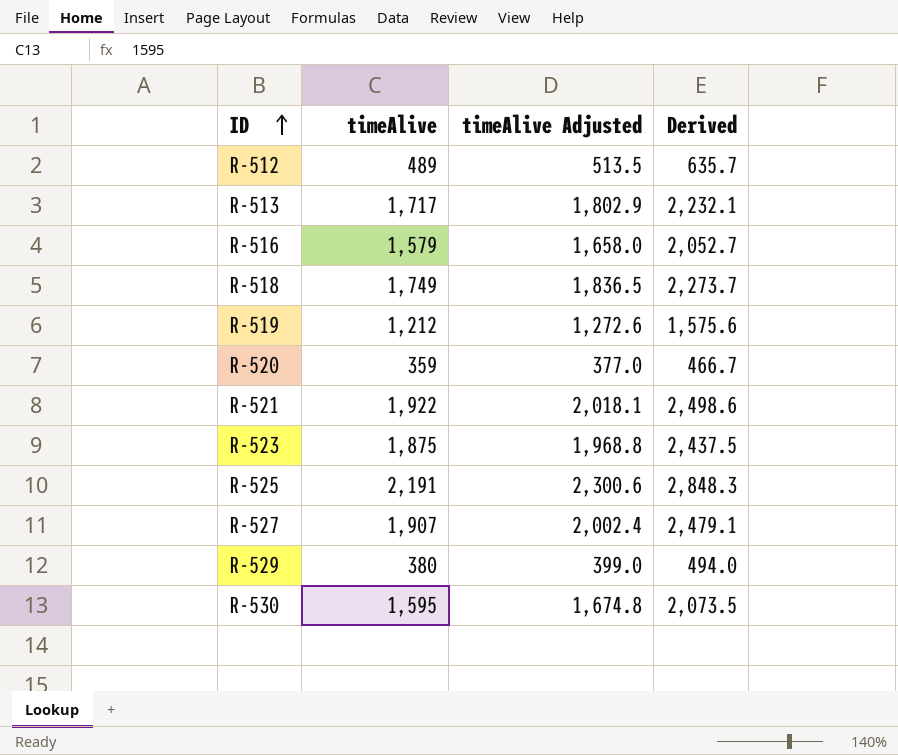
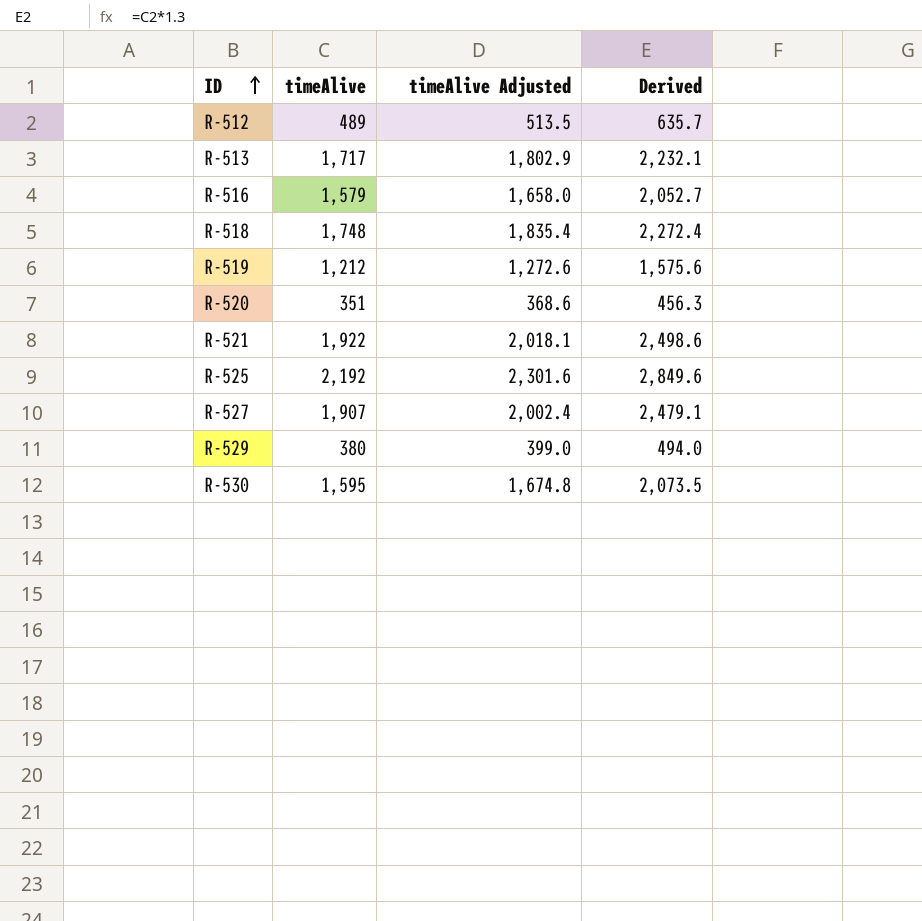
row R-523: 1,875 | 1,968.8 | 2,437.5 -> none
R-518 | timeAlive: 1,749 -> 1,748
R-518 | timeAlive Adjusted: 1,836.5 -> 1,835.4
R-518 | Derived: 2,273.7 -> 2,272.4
R-520 | timeAlive: 359 -> 351
R-520 | timeAlive Adjusted: 377.0 -> 368.6
R-520 | Derived: 466.7 -> 456.3
R-525 | timeAlive: 2,191 -> 2,192
R-525 | timeAlive Adjusted: 2,300.6 -> 2,301.6
R-525 | Derived: 2,848.3 -> 2,849.6

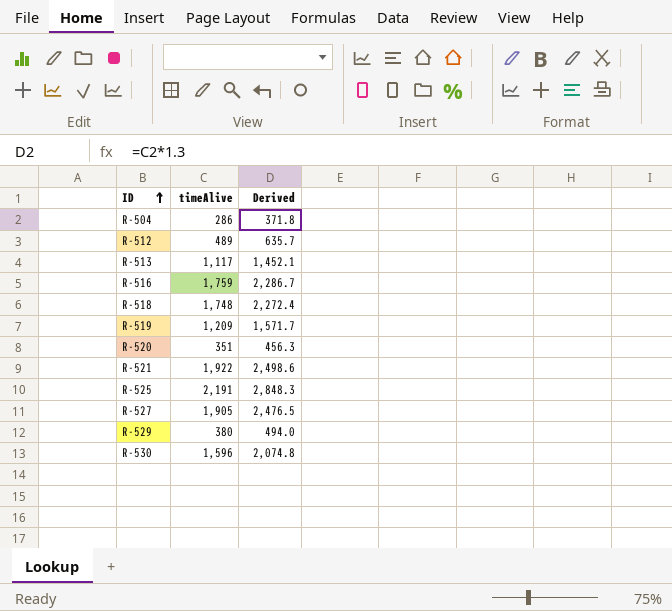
column timeAlive Adjusted | formula: [timeAlive] * 1.05 -> none
row R-504: none -> 286 | 371.8
R-513 | timeAlive: 1,717 -> 1,117
R-513 | Derived: 2,232.1 -> 1,452.1
R-516 | timeAlive: 1,579 -> 1,759
R-516 | Derived: 2,052.7 -> 2,286.7
R-519 | timeAlive: 1,212 -> 1,209
R-519 | Derived: 1,575.6 -> 1,571.7
R-525 | timeAlive: 2,192 -> 2,191
R-525 | Derived: 2,849.6 -> 2,848.3
R-527 | timeAlive: 1,907 -> 1,905
R-527 | Derived: 2,479.1 -> 2,476.5
R-530 | timeAlive: 1,595 -> 1,596
R-530 | Derived: 2,073.5 -> 2,074.8

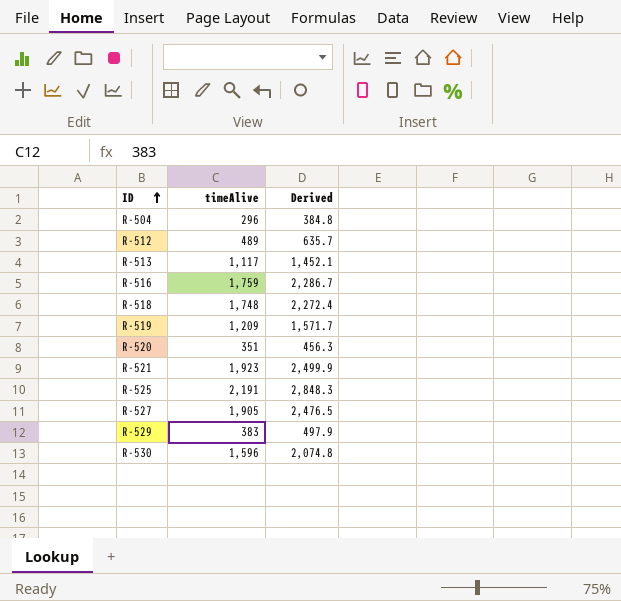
R-504 | timeAlive: 286 -> 296
R-504 | Derived: 371.8 -> 384.8
R-521 | timeAlive: 1,922 -> 1,923
R-521 | Derived: 2,498.6 -> 2,499.9
R-529 | timeAlive: 380 -> 383
R-529 | Derived: 494.0 -> 497.9

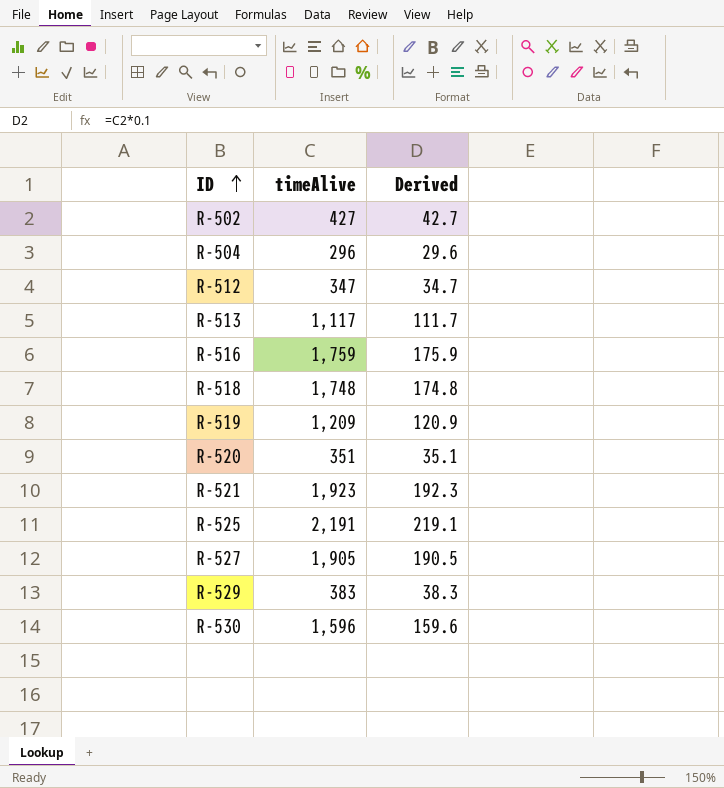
column Derived | formula: [timeAlive] * 1.3 -> [timeAlive] * 0.1
row R-502: none -> 427 | 42.7
R-512 | timeAlive: 489 -> 347

